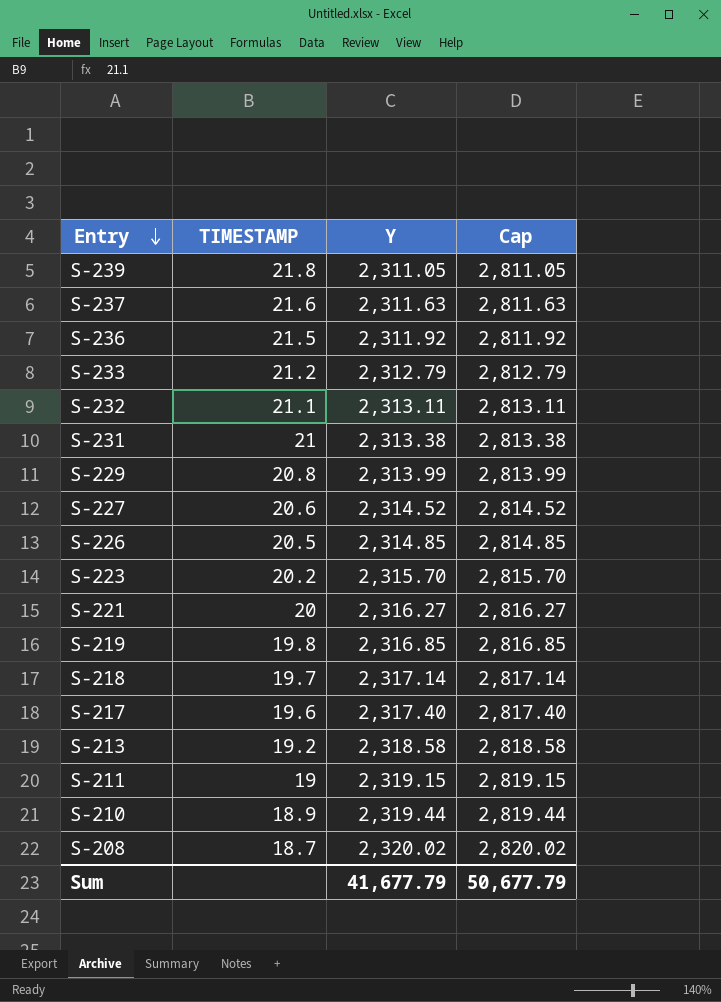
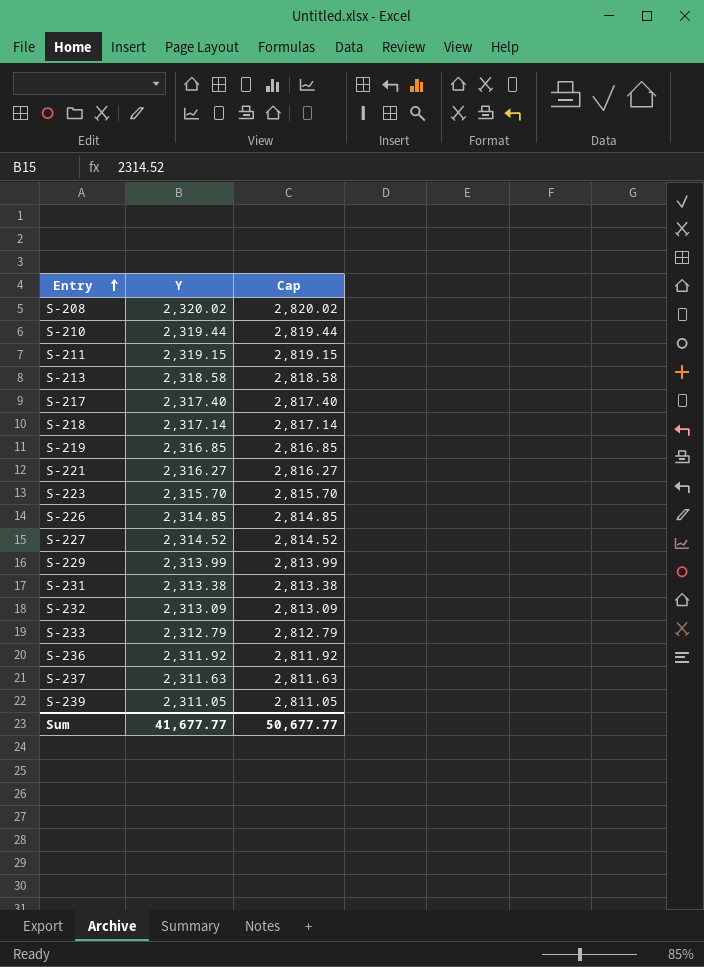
row order: Entry descending -> Entry ascending
column TIMESTAMP | position: 2 -> none
S-232 | Y: 2,313.11 -> 2,313.09
S-232 | Cap: 2,813.11 -> 2,813.09
Sum | Y: 41,677.79 -> 41,677.77
Sum | Cap: 50,677.79 -> 50,677.77

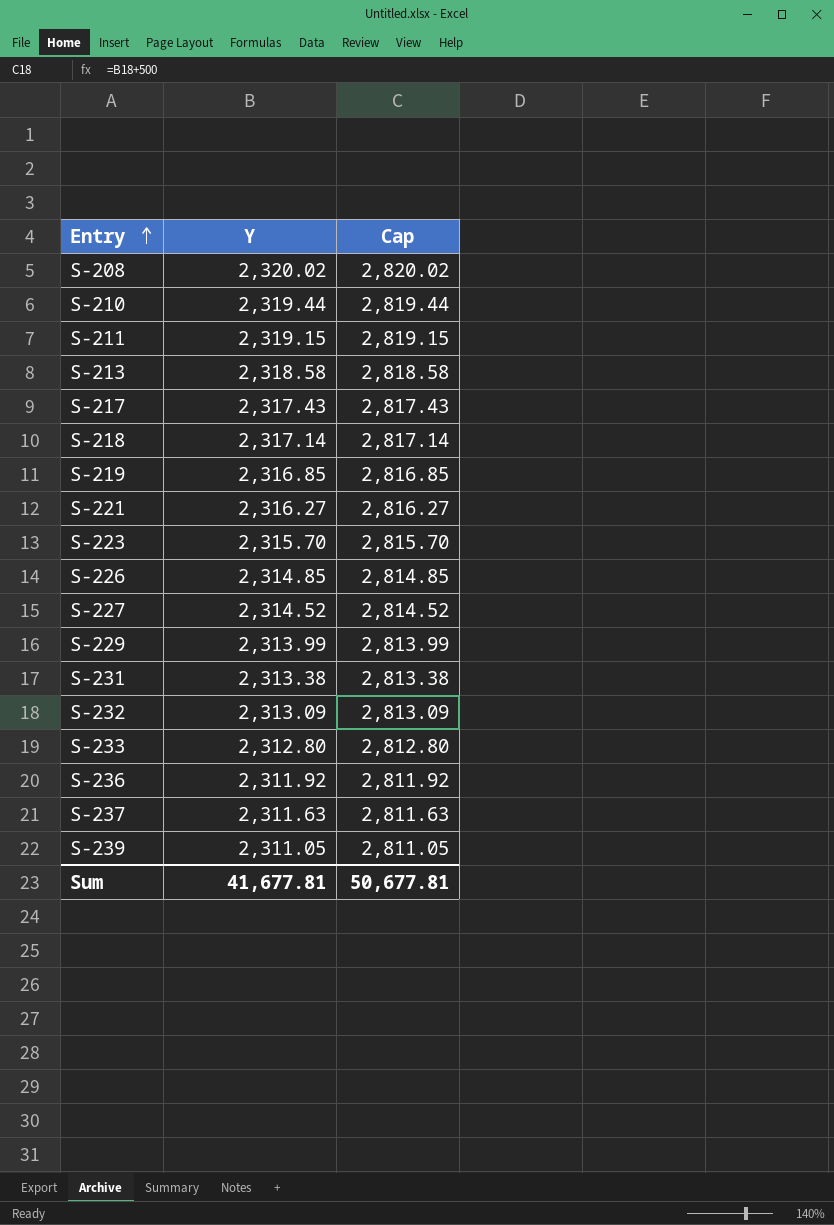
S-217 | Y: 2,317.40 -> 2,317.43
S-217 | Cap: 2,817.40 -> 2,817.43
S-233 | Y: 2,312.79 -> 2,312.80
S-233 | Cap: 2,812.79 -> 2,812.80
Sum | Y: 41,677.77 -> 41,677.81
Sum | Cap: 50,677.77 -> 50,677.81

